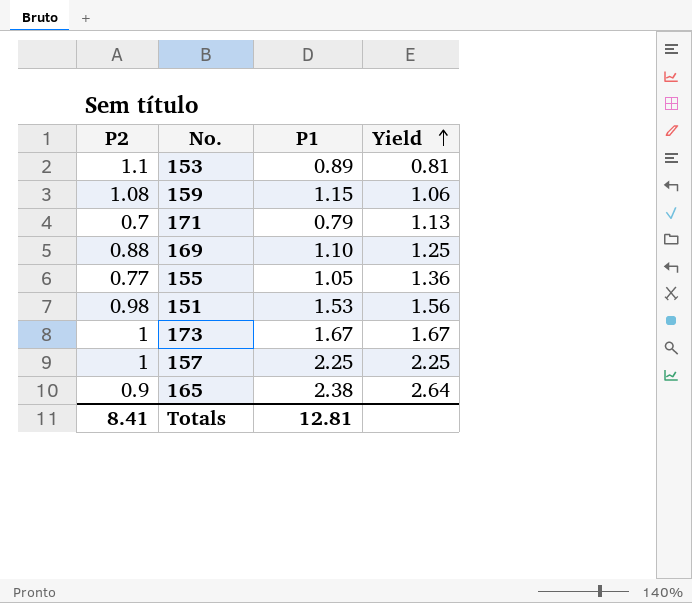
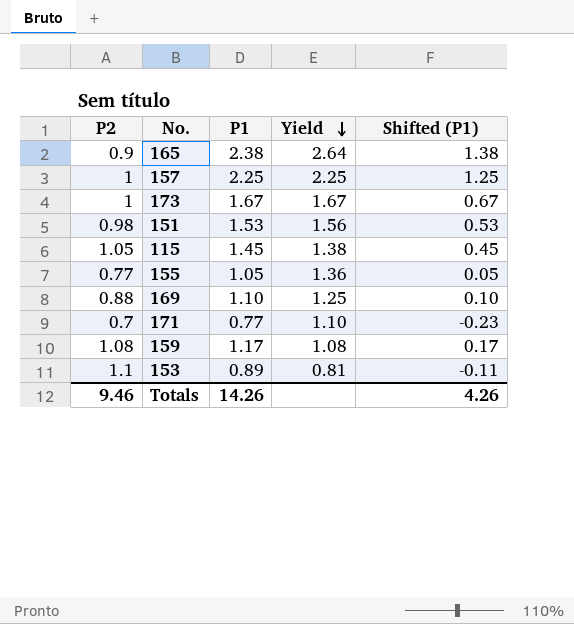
row order: Yield ascending -> Yield descending
column Shifted (P1) | formula: none -> [P1] - 1
row 115: none -> 1.05 | 1.45 | 1.38 | 0.45
171 | P1: 0.79 -> 0.77
171 | Yield: 1.13 -> 1.10
159 | P1: 1.15 -> 1.17
159 | Yield: 1.06 -> 1.08
Totals | P2: 8.41 -> 9.46
Totals | P1: 12.81 -> 14.26

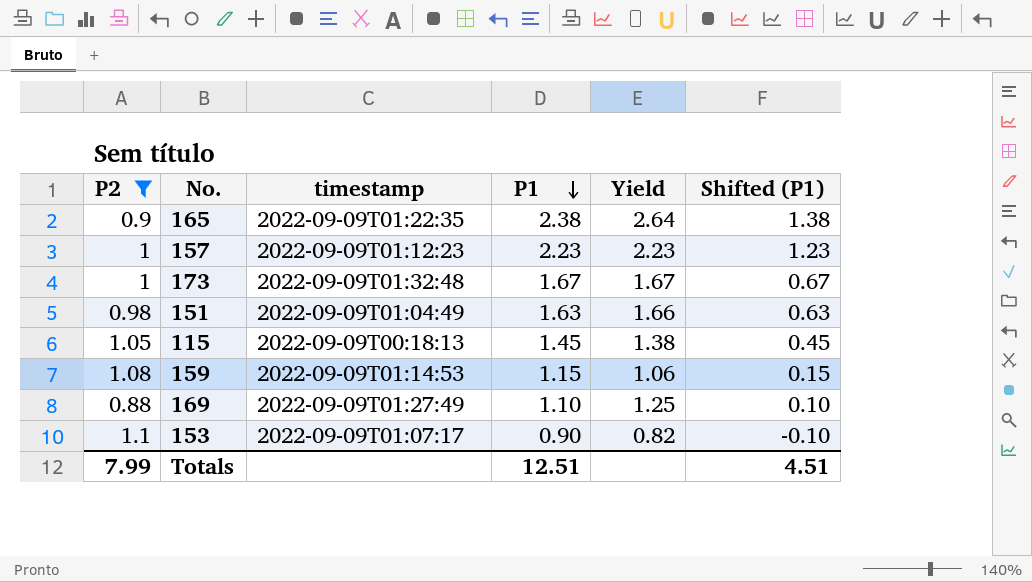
filter: none -> P2 >= 0.88
row order: Yield descending -> P1 descending
column timestamp | position: none -> 3
157 | P1: 2.25 -> 2.23
157 | Yield: 2.25 -> 2.23
157 | Shifted (P1): 1.25 -> 1.23
151 | P1: 1.53 -> 1.63
151 | Yield: 1.56 -> 1.66
151 | Shifted (P1): 0.53 -> 0.63
159 | P1: 1.17 -> 1.15
159 | Yield: 1.08 -> 1.06
159 | Shifted (P1): 0.17 -> 0.15
153 | P1: 0.89 -> 0.90
153 | Yield: 0.81 -> 0.82
153 | Shifted (P1): -0.11 -> -0.10
Totals | P2: 9.46 -> 7.99
Totals | P1: 14.26 -> 12.51
Totals | Shifted (P1): 4.26 -> 4.51

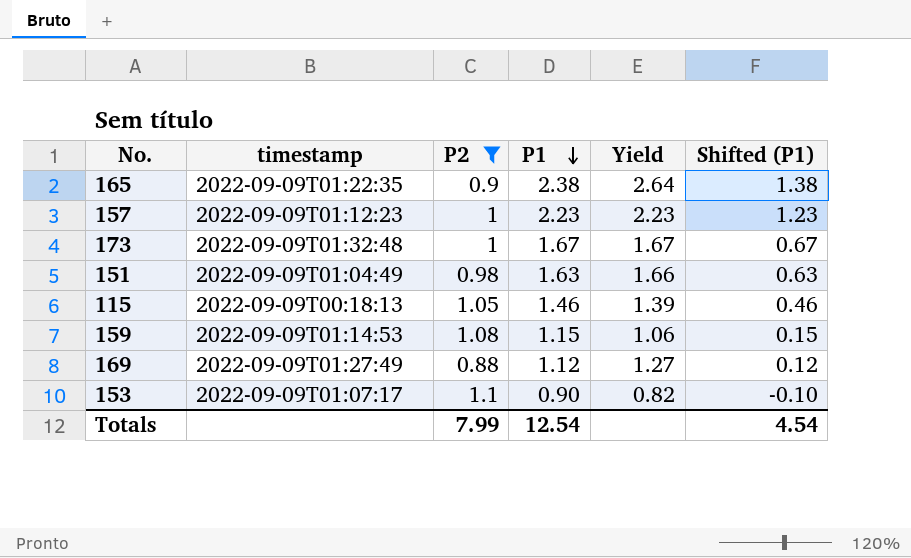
column P2 | position: 1 -> 3
115 | P1: 1.45 -> 1.46
115 | Yield: 1.38 -> 1.39
115 | Shifted (P1): 0.45 -> 0.46
169 | P1: 1.10 -> 1.12
169 | Yield: 1.25 -> 1.27
169 | Shifted (P1): 0.10 -> 0.12
Totals | P1: 12.51 -> 12.54
Totals | Shifted (P1): 4.51 -> 4.54

